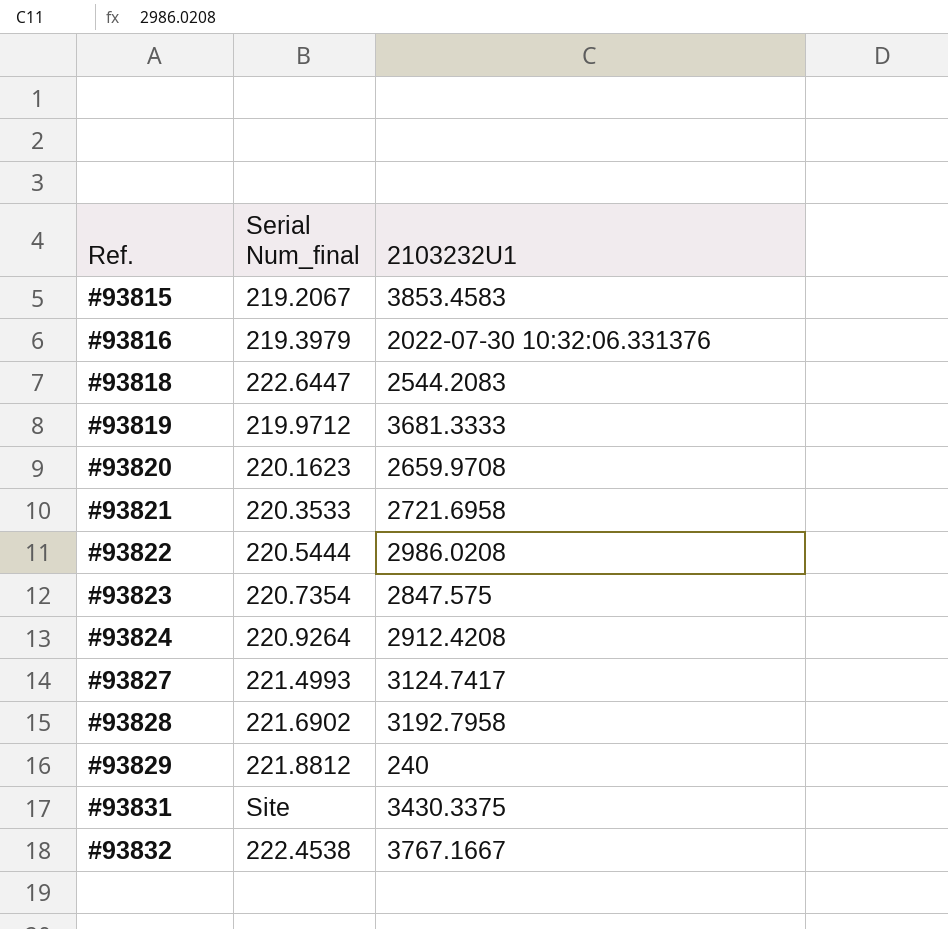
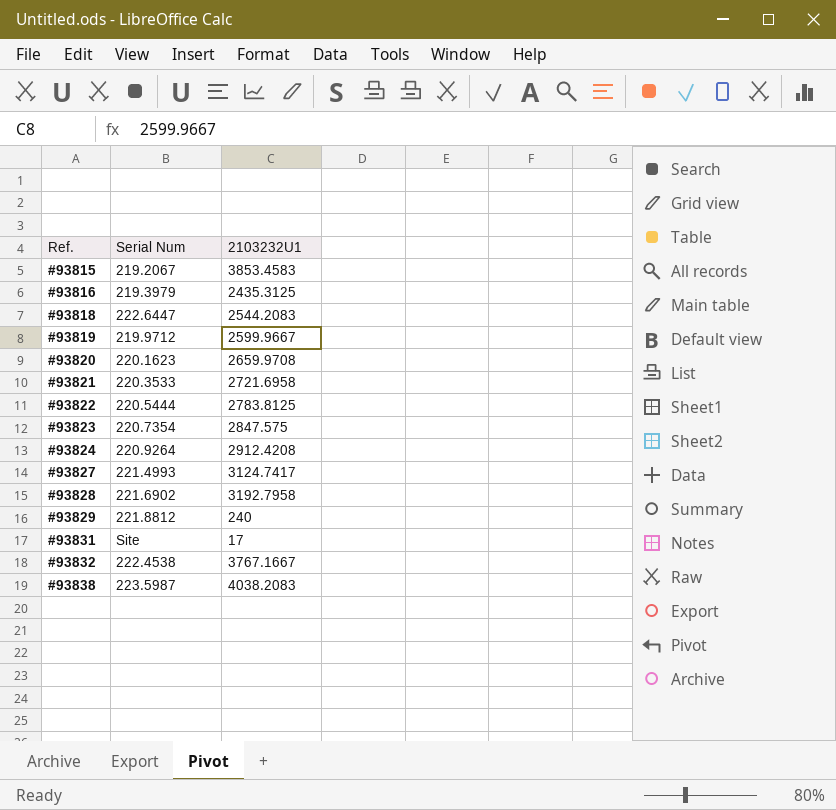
column name: Serial Num_final -> Serial Num
#93816 | 2103232U1: 2022-07-30 10:32:06.331376 -> 2435.3125
#93819 | 2103232U1: 3681.3333 -> 2599.9667
#93822 | 2103232U1: 2986.0208 -> 2783.8125
#93831 | 2103232U1: 3430.3375 -> 17
row #93838: none -> 223.5987 | 4038.2083

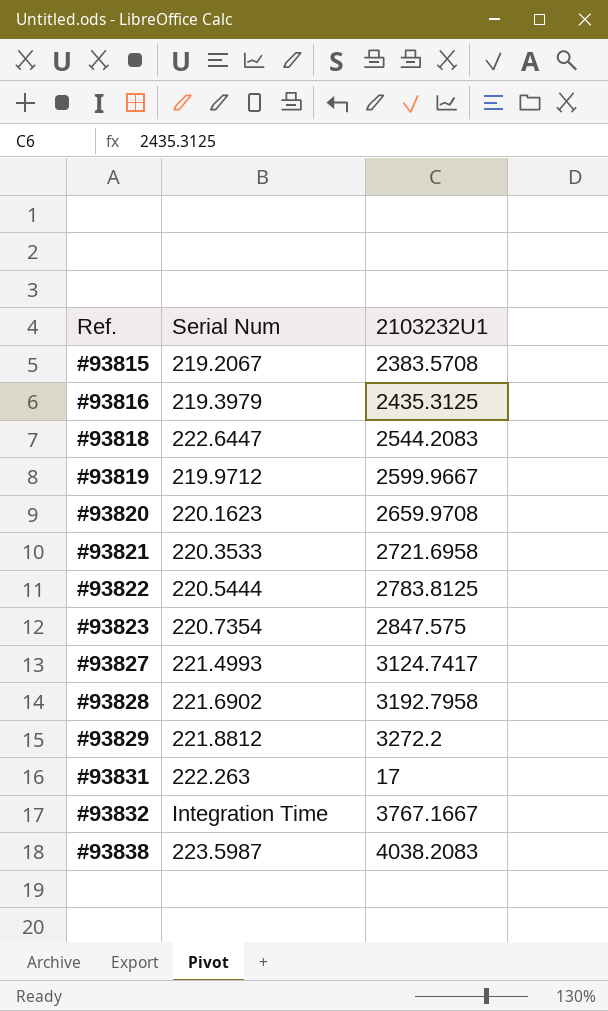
row #93824: 220.9264 | 2912.4208 -> none
#93815 | 2103232U1: 3853.4583 -> 2383.5708
#93829 | 2103232U1: 240 -> 3272.2
#93831 | Serial Num: Site -> 222.263
#93832 | Serial Num: 222.4538 -> Integration Time

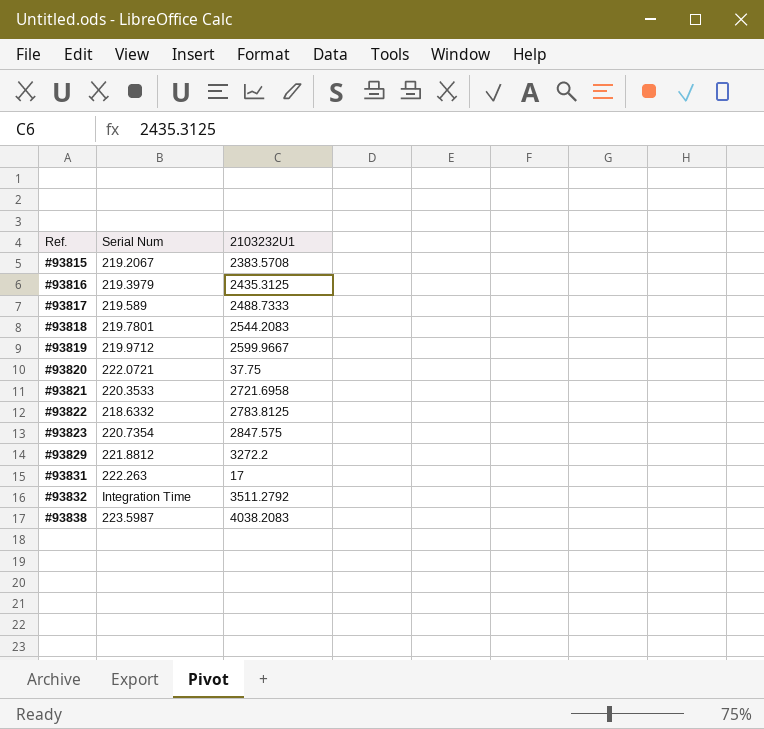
row #93827: 221.4993 | 3124.7417 -> none
row #93828: 221.6902 | 3192.7958 -> none
row #93817: none -> 219.589 | 2488.7333
#93818 | Serial Num: 222.6447 -> 219.7801
#93820 | Serial Num: 220.1623 -> 222.0721
#93820 | 2103232U1: 2659.9708 -> 37.75
#93822 | Serial Num: 220.5444 -> 218.6332
#93832 | 2103232U1: 3767.1667 -> 3511.2792

